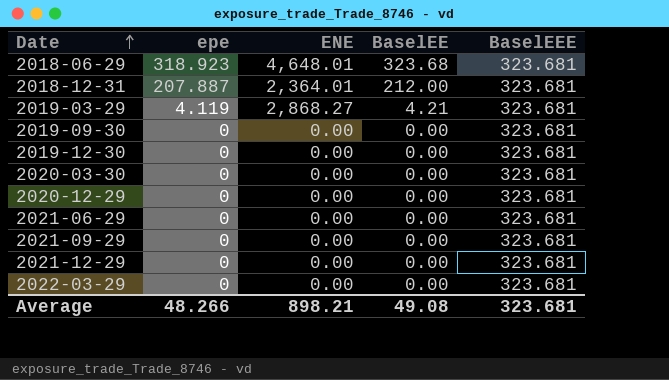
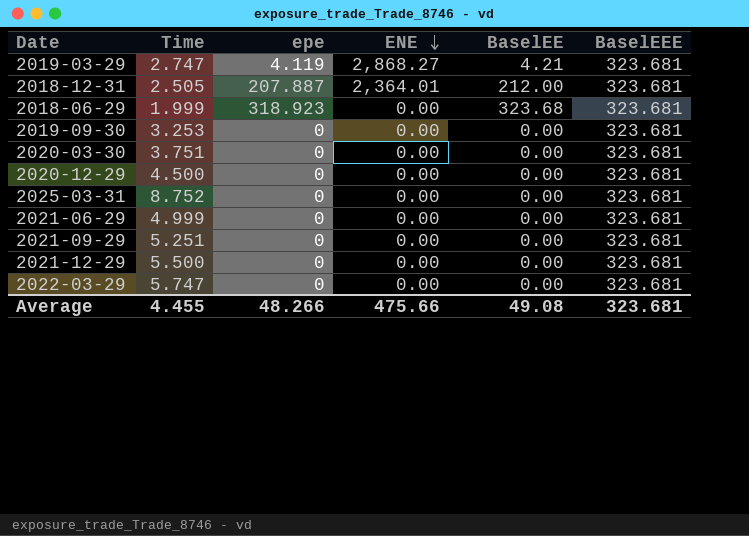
row order: Date ascending -> ENE descending
column Time | position: none -> 2
row 2019-12-30: 0 | 0.00 | 0.00 | 323.681 -> none
2018-06-29 | ENE: 4,648.01 -> 0.00
row 2025-03-31: none -> 8.752 | 0 | 0.00 | 0.00 | 323.681
Average | ENE: 898.21 -> 475.66

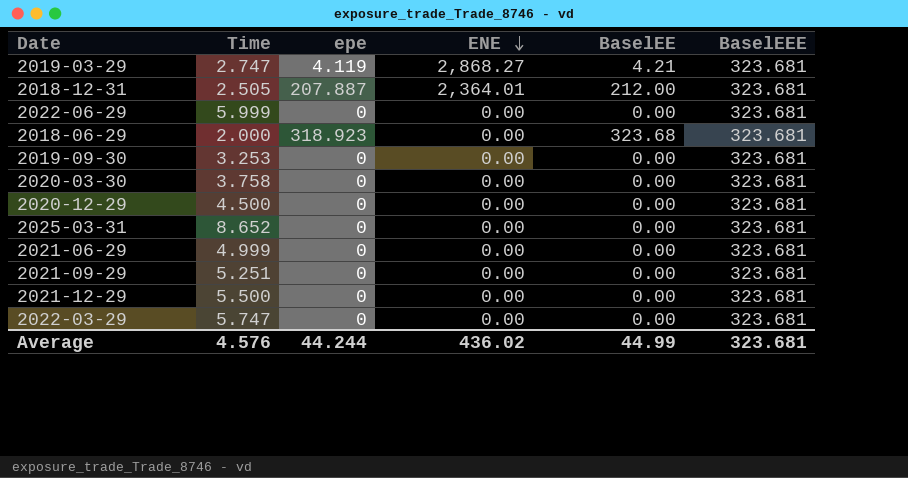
row 2022-06-29: none -> 5.999 | 0 | 0.00 | 0.00 | 323.681
2018-06-29 | Time: 1.999 -> 2.000
2020-03-30 | Time: 3.751 -> 3.758
2025-03-31 | Time: 8.752 -> 8.652
Average | Time: 4.455 -> 4.576
Average | epe: 48.266 -> 44.244
Average | ENE: 475.66 -> 436.02
Average | BaselEE: 49.08 -> 44.99

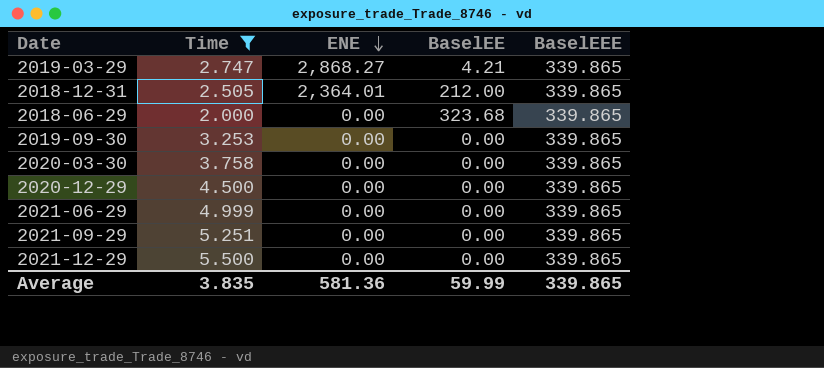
filter: none -> Time <= 5.500
column epe | position: 3 -> none
2019-03-29 | BaselEEE: 323.681 -> 339.865
2018-12-31 | BaselEEE: 323.681 -> 339.865
2018-06-29 | BaselEEE: 323.681 -> 339.865
2019-09-30 | BaselEEE: 323.681 -> 339.865
2020-03-30 | BaselEEE: 323.681 -> 339.865
2020-12-29 | BaselEEE: 323.681 -> 339.865
2021-06-29 | BaselEEE: 323.681 -> 339.865
2021-09-29 | BaselEEE: 323.681 -> 339.865
2021-12-29 | BaselEEE: 323.681 -> 339.865
Average | Time: 4.576 -> 3.835
Average | ENE: 436.02 -> 581.36
Average | BaselEE: 44.99 -> 59.99
Average | BaselEEE: 323.681 -> 339.865

